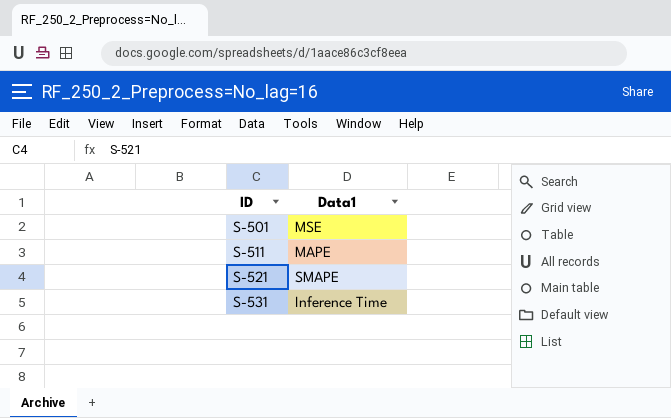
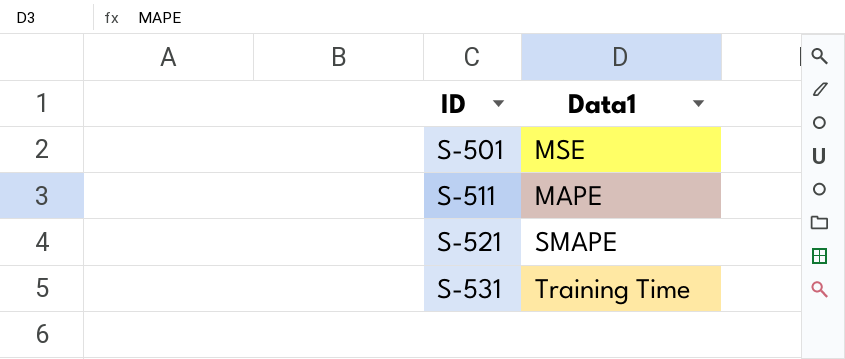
S-531 | Data1: Inference Time -> Training Time

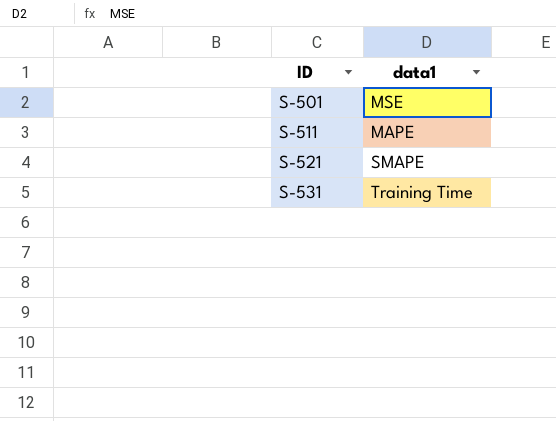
column name: Data1 -> data1

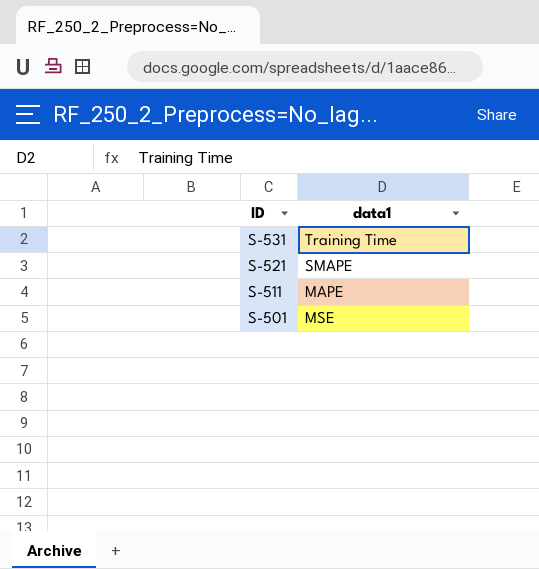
row order: ID ascending -> ID descending

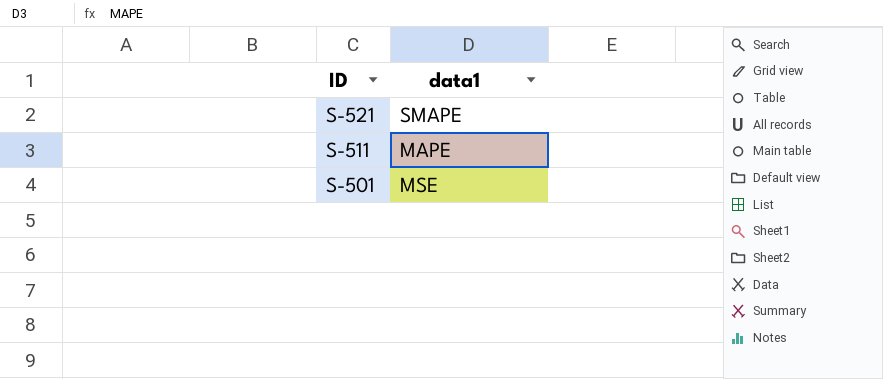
row S-531: Training Time -> none

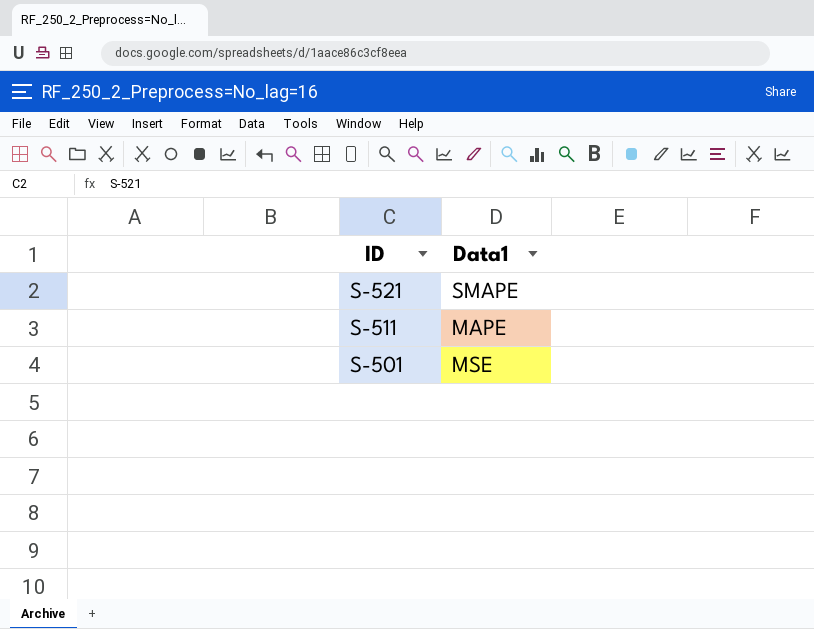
column name: data1 -> Data1

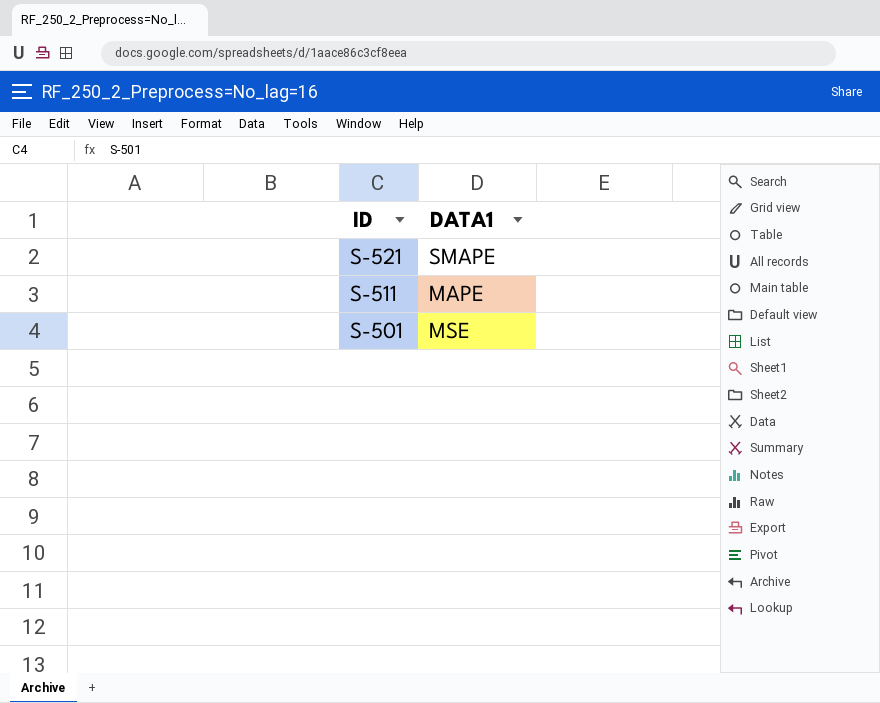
column name: Data1 -> DATA1

